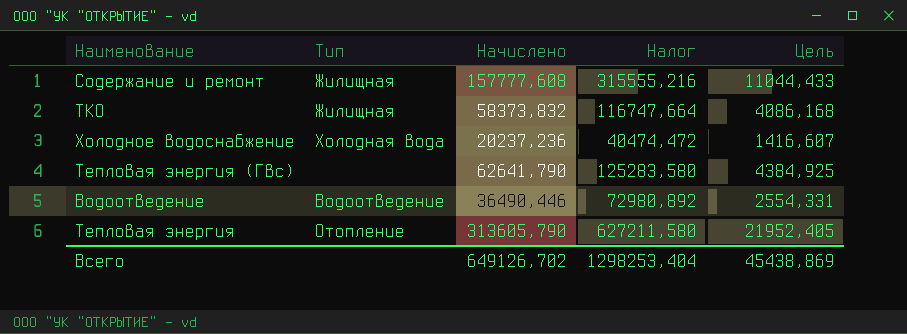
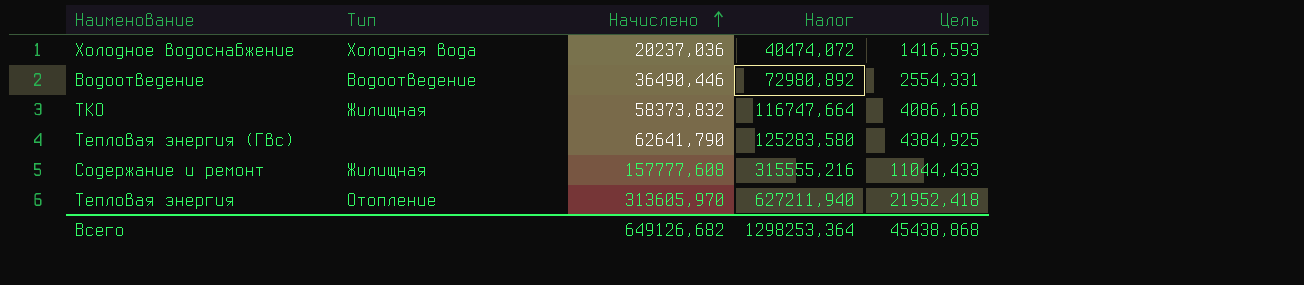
row order: none -> Начислено ascending
Холодное водоснабжение | Начислено: 20237,236 -> 20237,036
Холодное водоснабжение | Налог: 40474,472 -> 40474,072
Холодное водоснабжение | Цель: 1416,607 -> 1416,593
Тепловая энергия | Начислено: 313605,790 -> 313605,970
Тепловая энергия | Налог: 627211,580 -> 627211,940
Тепловая энергия | Цель: 21952,405 -> 21952,418
Всего | Начислено: 649126,702 -> 649126,682
Всего | Налог: 1298253,404 -> 1298253,364
Всего | Цель: 45438,869 -> 45438,868

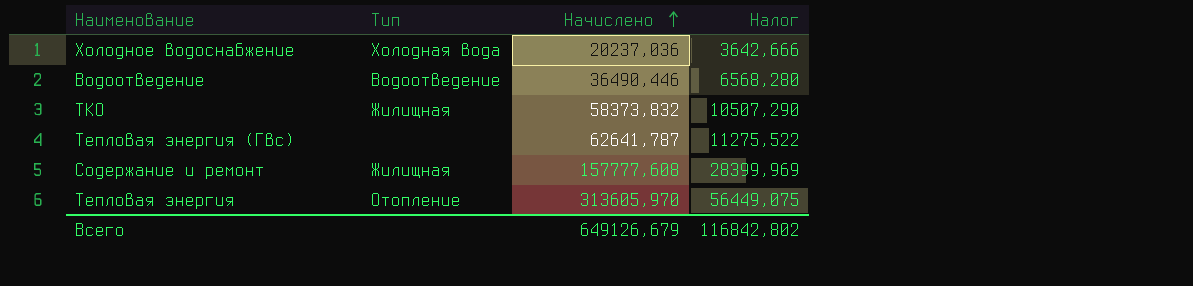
column Цель | formula: [Начислено] * 0,07 -> none
column Налог | formula: [Начислено] * 2 -> [Начислено] * 0,18
Тепловая энергия (Гвс) | Начислено: 62641,790 -> 62641,787
Всего | Начислено: 649126,682 -> 649126,679
Всего | Налог: 1298253,364 -> 116842,802

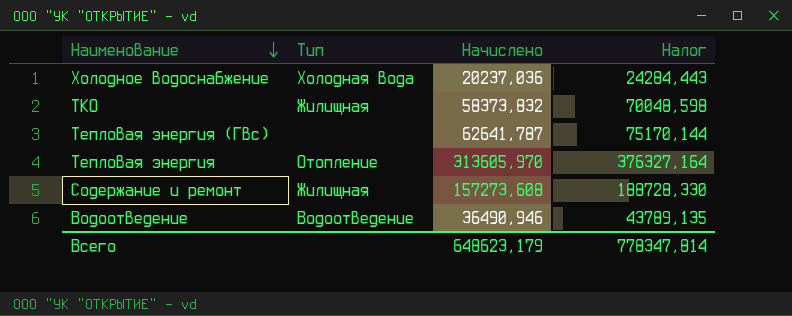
row order: Начислено ascending -> Наименование descending
column Налог | formula: [Начислено] * 0,18 -> [Начислено] * 1,2
Содержание и ремонт | Начислено: 157777,608 -> 157273,608
Водоотведение | Начислено: 36490,446 -> 36490,946
Всего | Начислено: 649126,679 -> 648623,179
Всего | Налог: 116842,802 -> 778347,814

